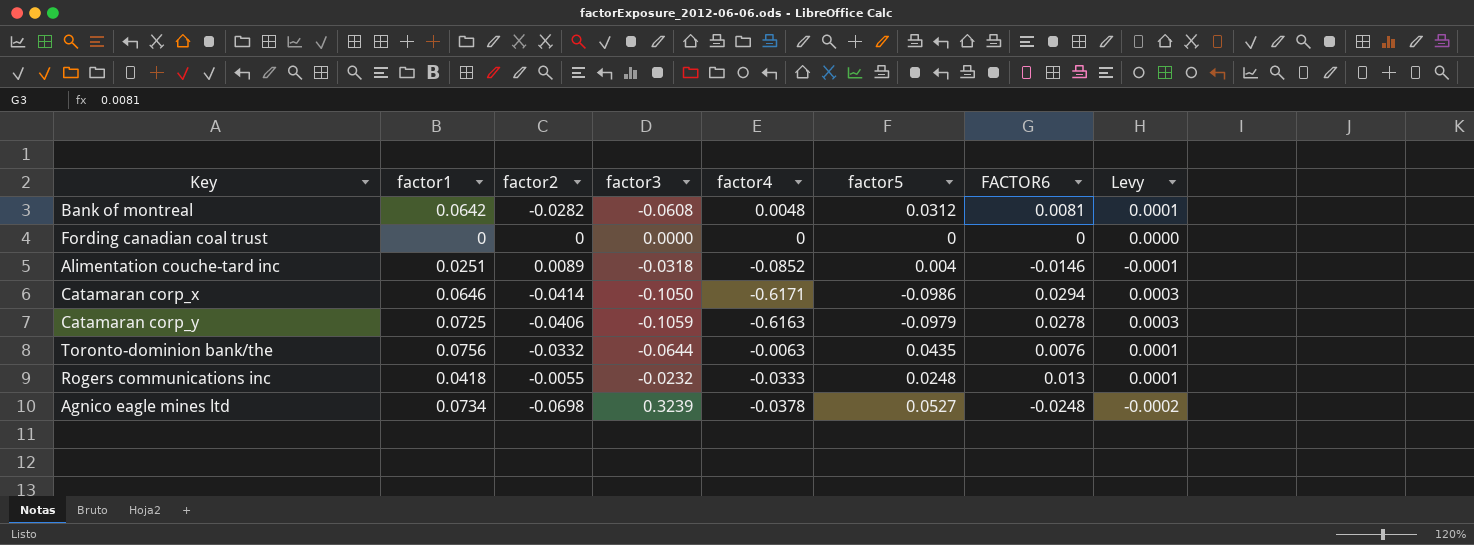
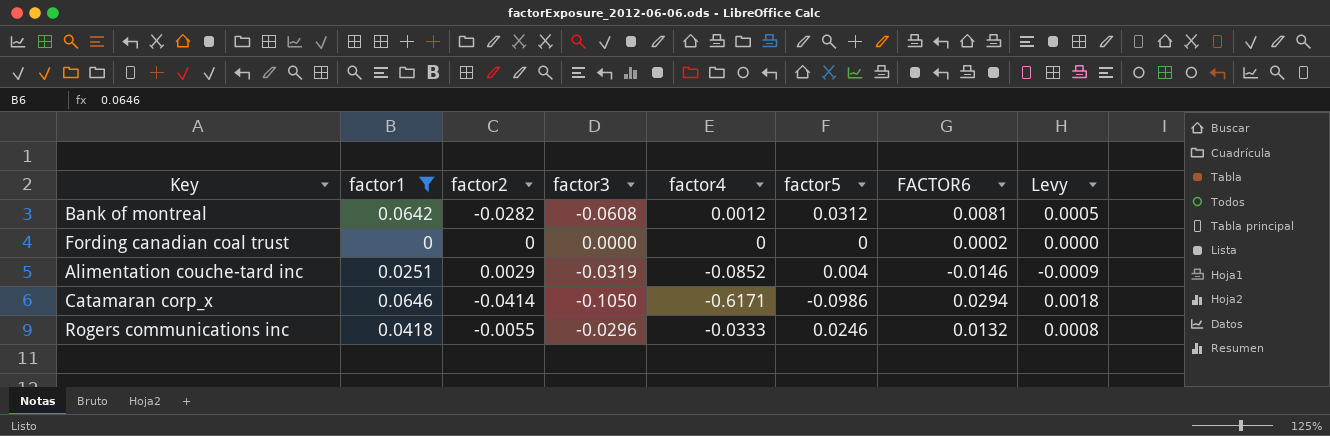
filter: none -> factor1 <= 0.0646
column Levy | formula: [FACTOR6] * 0.01 -> [FACTOR6] * 0.06
Bank of montreal | factor4: 0.0048 -> 0.0012
Fording canadian coal trust | FACTOR6: 0 -> 0.0002
Alimentation couche-tard inc | factor2: 0.0089 -> 0.0029
Alimentation couche-tard inc | factor3: -0.0318 -> -0.0319
Rogers communications inc | factor3: -0.0232 -> -0.0296
Rogers communications inc | factor5: 0.0248 -> 0.0246
Rogers communications inc | FACTOR6: 0.013 -> 0.0132

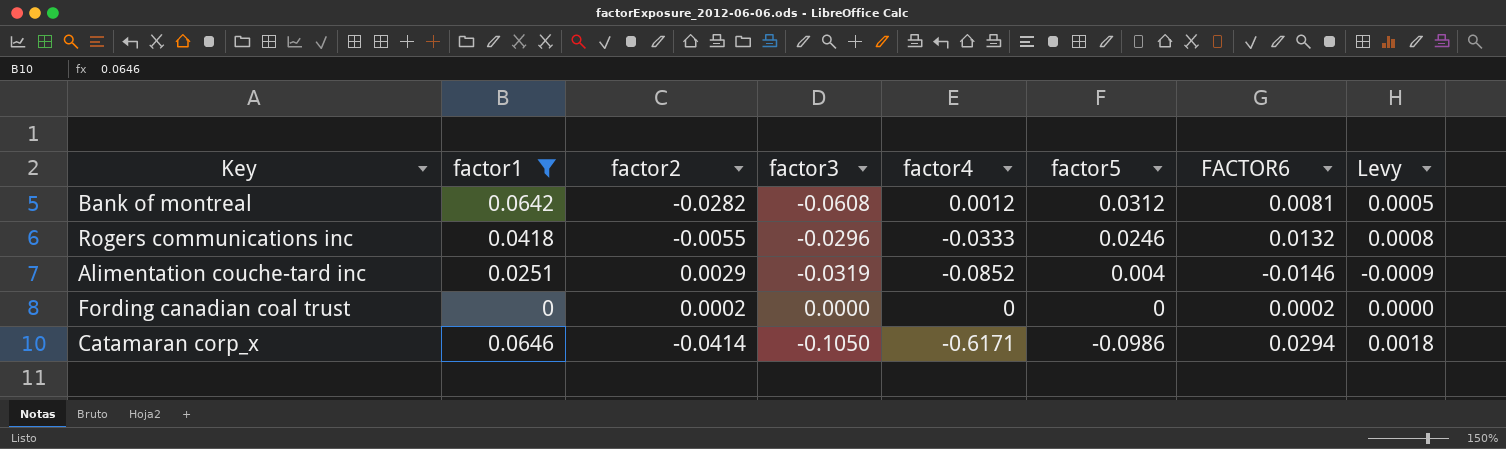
row order: none -> factor5 descending
Fording canadian coal trust | factor2: 0 -> 0.0002

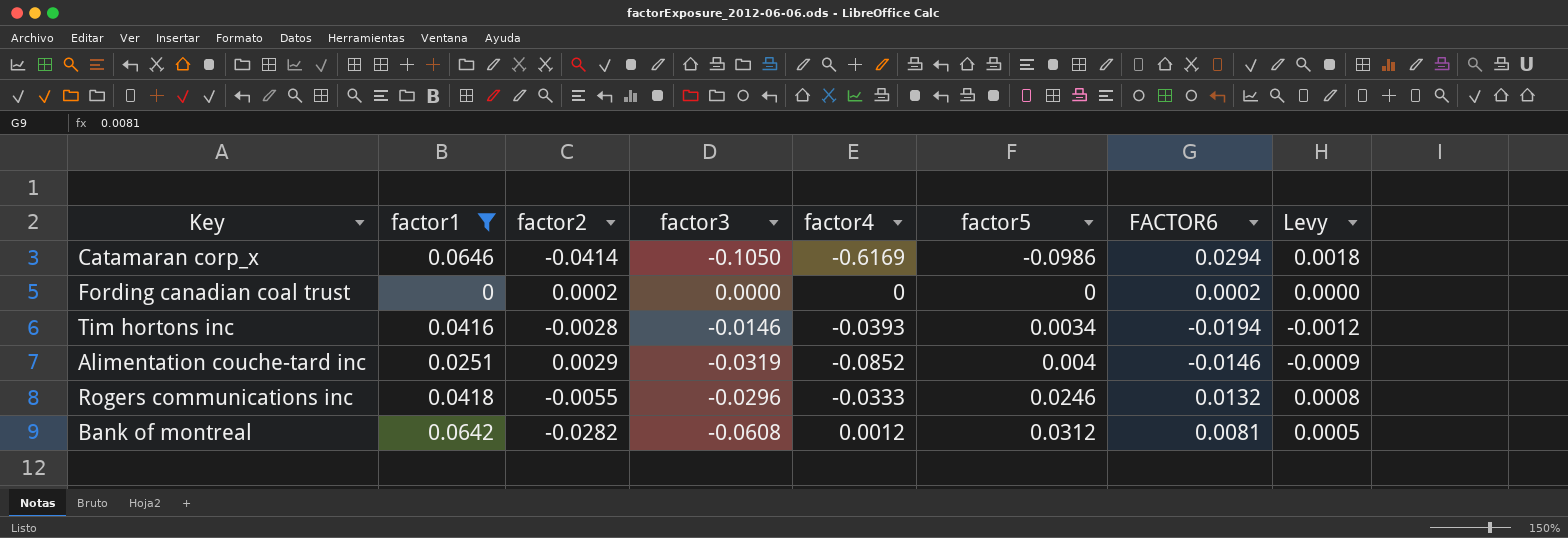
row order: factor5 descending -> factor5 ascending
Catamaran corp_x | factor4: -0.6171 -> -0.6169
row Tim hortons inc: none -> 0.0416 | -0.0028 | -0.0146 | -0.0393 | 0.0034 | -0.0194 | -0.0012

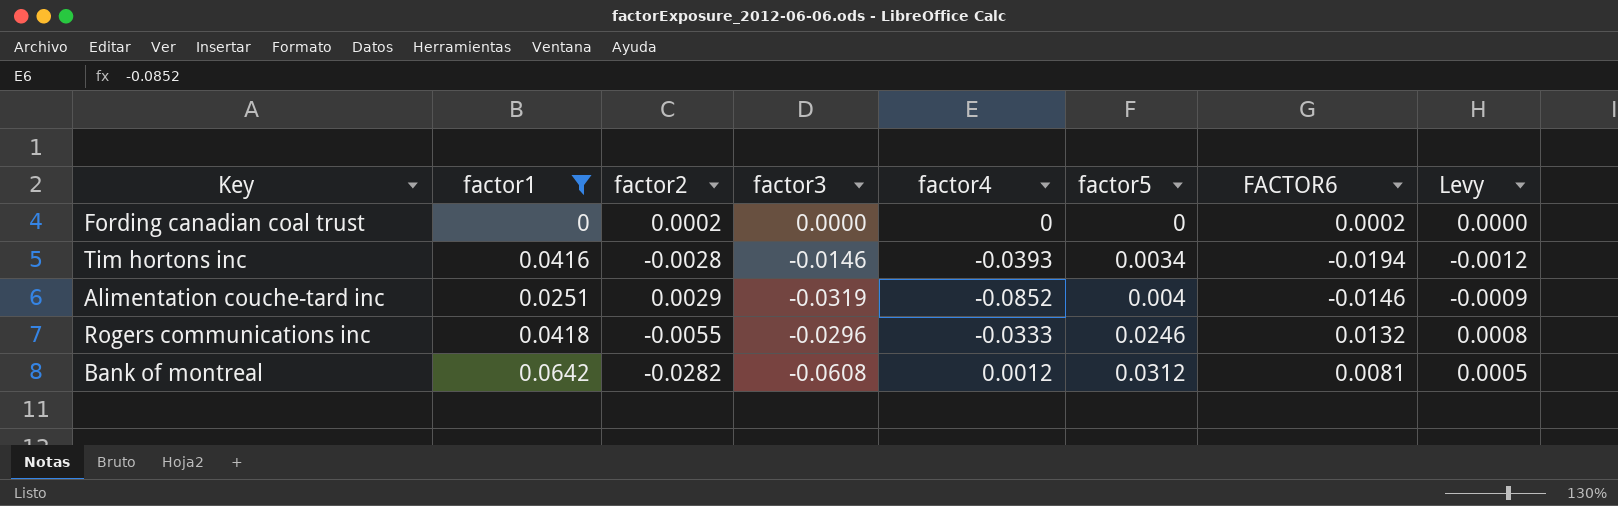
row Catamaran corp_x: 0.0646 | -0.0414 | -0.1050 | -0.6169 | -0.0986 | 0.0294 | 0.0018 -> none

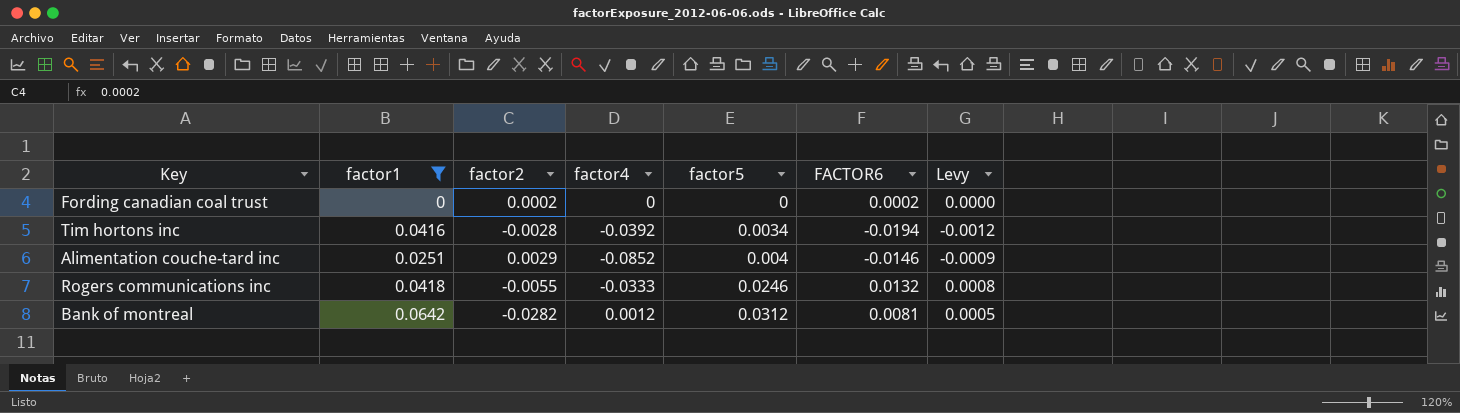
column factor3 | position: 4 -> none
Tim hortons inc | factor4: -0.0393 -> -0.0392

